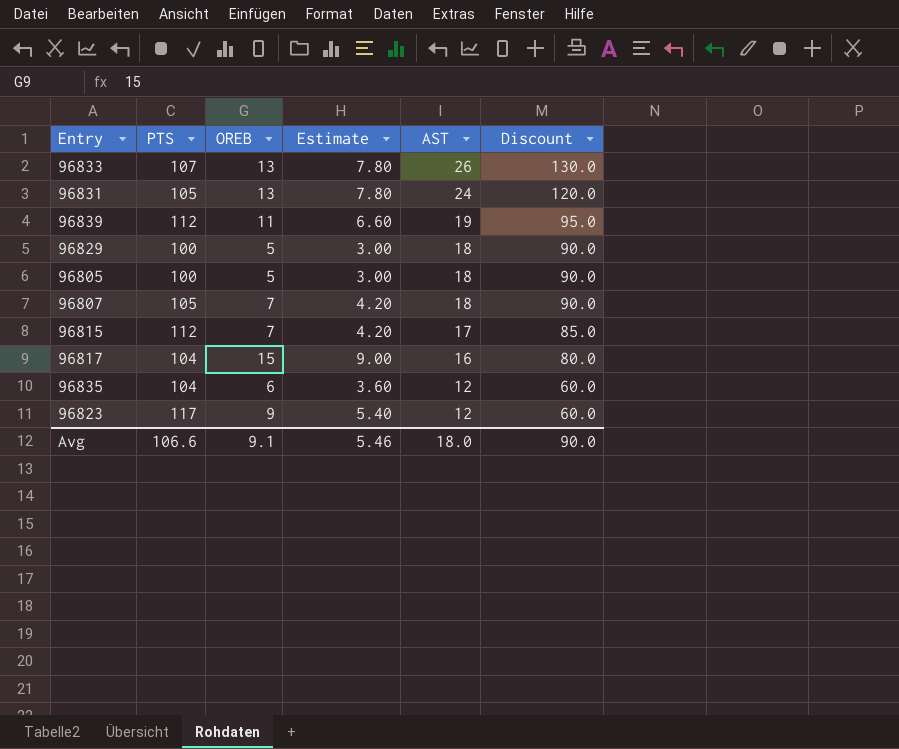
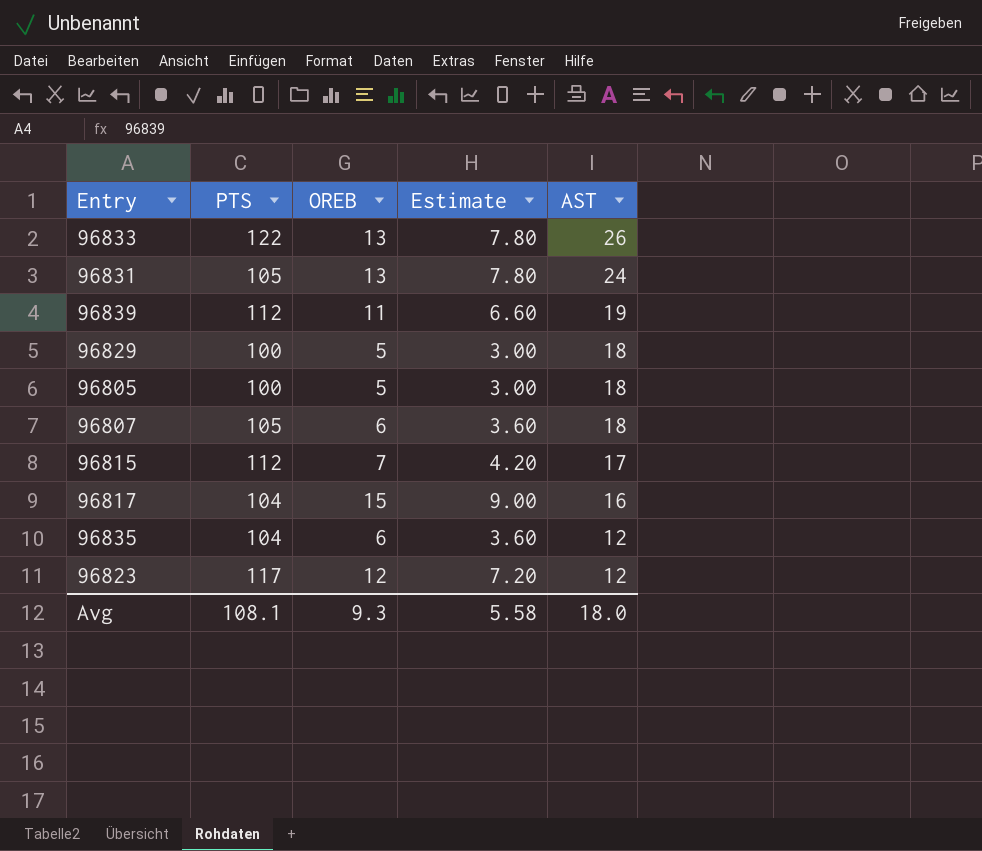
column Discount | formula: [AST] * 5 -> none
96833 | PTS: 107 -> 122
96807 | OREB: 7 -> 6
96807 | Estimate: 4.20 -> 3.60
96823 | OREB: 9 -> 12
96823 | Estimate: 5.40 -> 7.20
Avg | PTS: 106.6 -> 108.1
Avg | OREB: 9.1 -> 9.3
Avg | Estimate: 5.46 -> 5.58

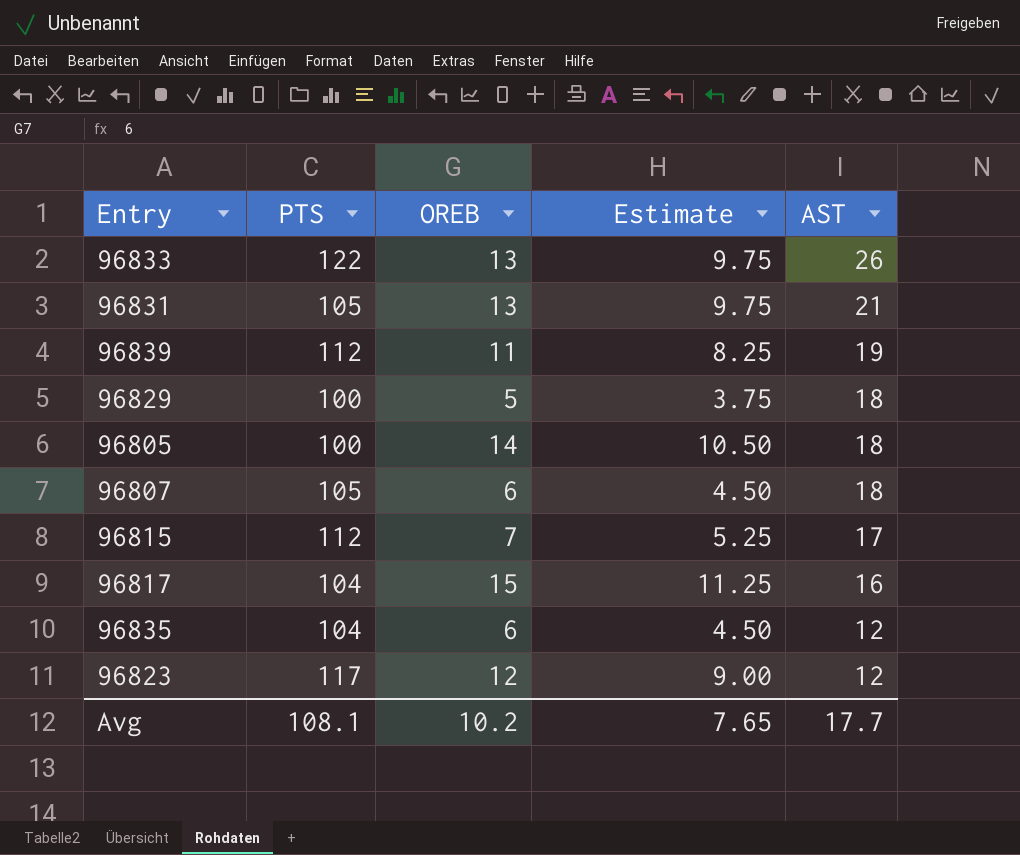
column Estimate | formula: [OREB] * 0.6 -> [OREB] * 0.75
96831 | AST: 24 -> 21
96805 | OREB: 5 -> 14
Avg | OREB: 9.3 -> 10.2
Avg | Estimate: 5.58 -> 7.65
Avg | AST: 18.0 -> 17.7

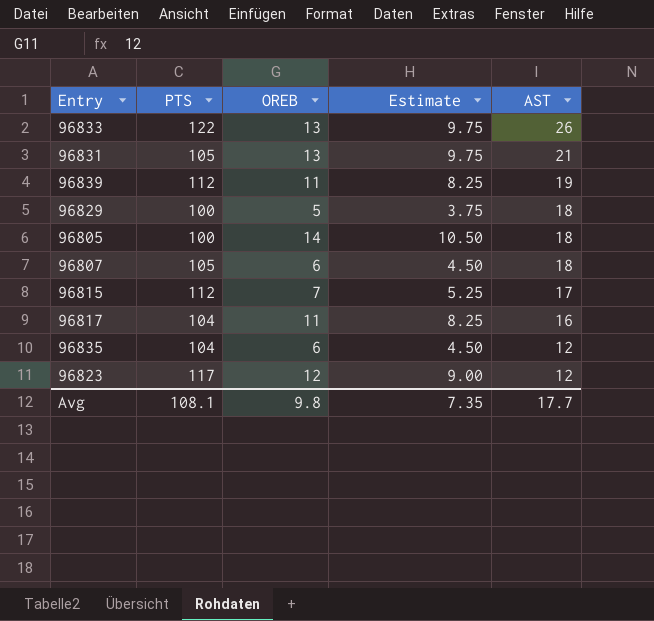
96817 | OREB: 15 -> 11
96817 | Estimate: 11.25 -> 8.25
Avg | OREB: 10.2 -> 9.8
Avg | Estimate: 7.65 -> 7.35

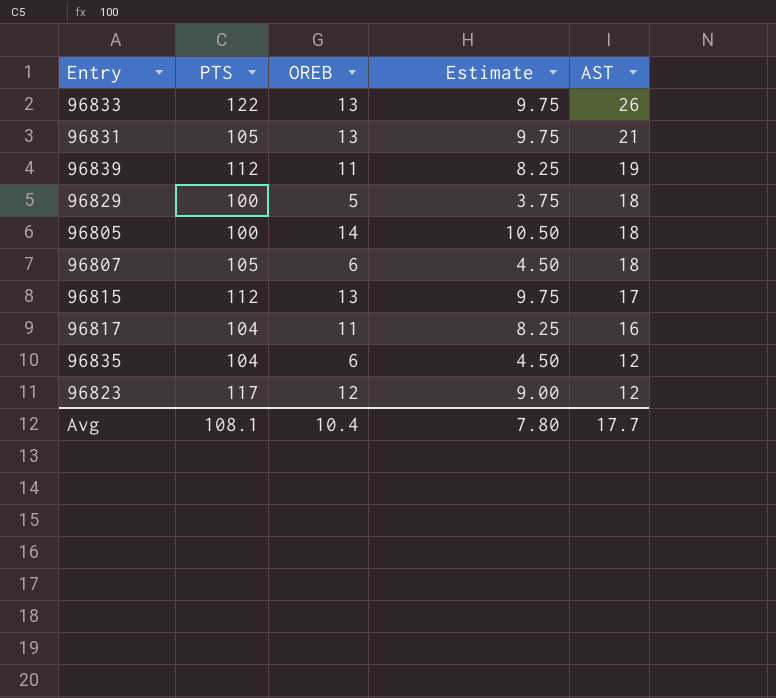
96815 | OREB: 7 -> 13
96815 | Estimate: 5.25 -> 9.75
Avg | OREB: 9.8 -> 10.4
Avg | Estimate: 7.35 -> 7.80

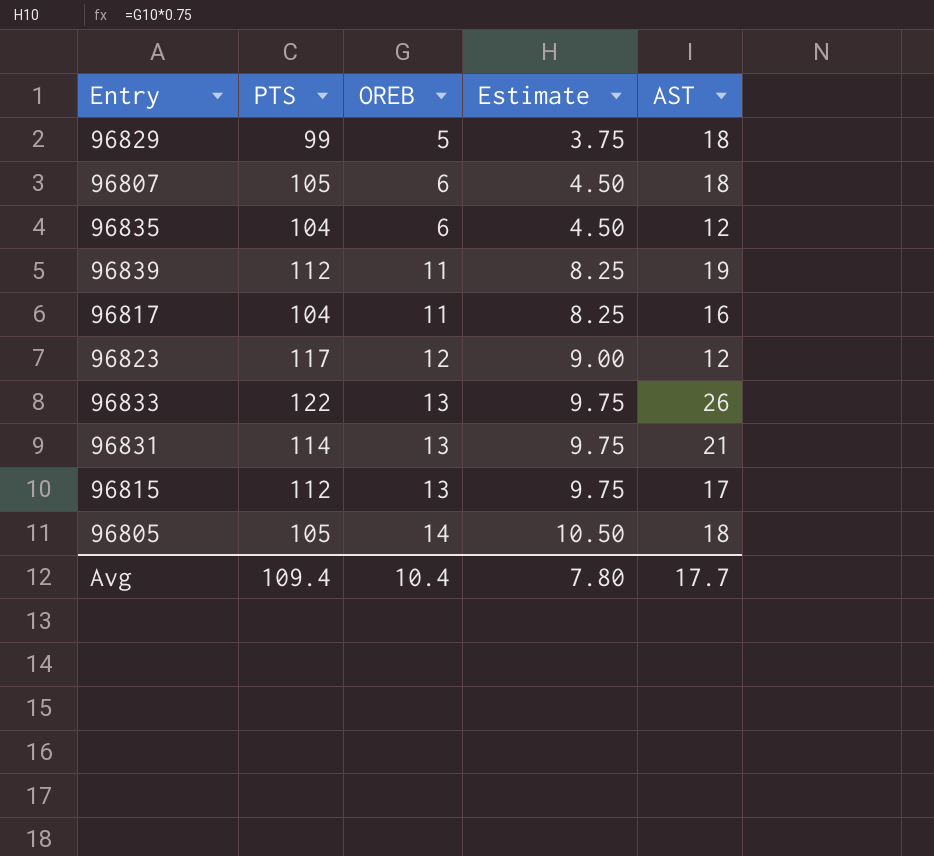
row order: AST descending -> OREB ascending
96829 | PTS: 100 -> 99
96831 | PTS: 105 -> 114
96805 | PTS: 100 -> 105
Avg | PTS: 108.1 -> 109.4

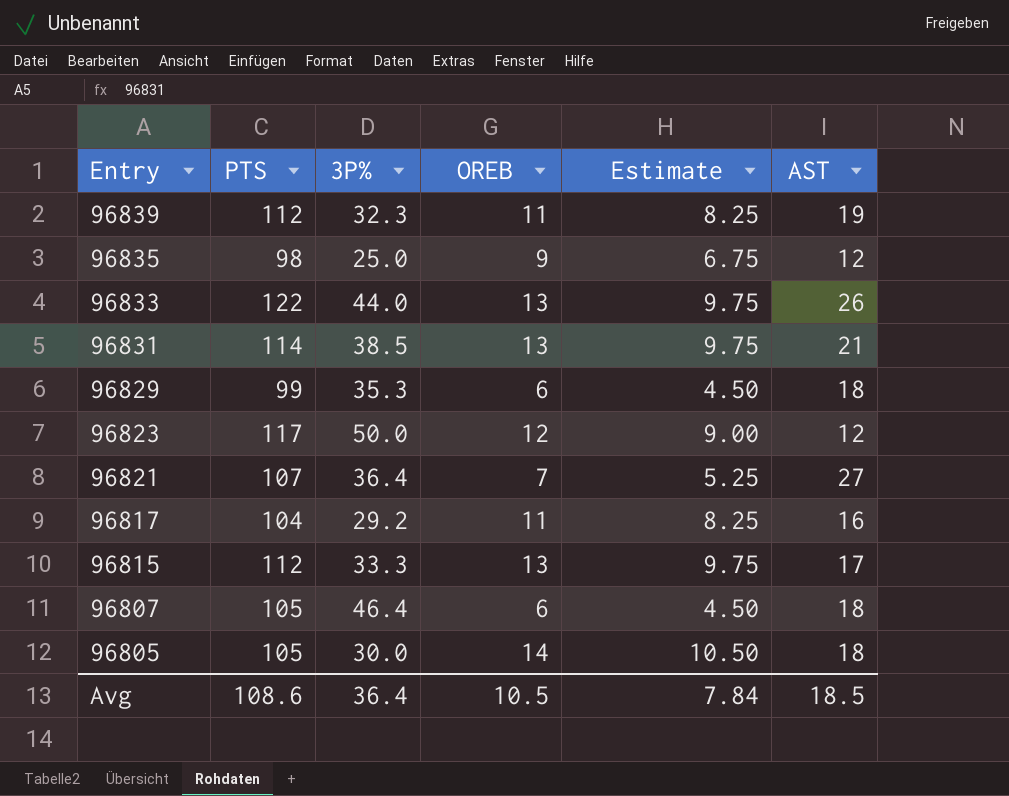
row order: OREB ascending -> Entry descending
column 3P% | position: none -> 3
96835 | PTS: 104 -> 98
96835 | OREB: 6 -> 9
96835 | Estimate: 4.50 -> 6.75
96829 | OREB: 5 -> 6
96829 | Estimate: 3.75 -> 4.50
row 96821: none -> 107 | 36.4 | 7 | 5.25 | 27
Avg | PTS: 109.4 -> 108.6
Avg | OREB: 10.4 -> 10.5
Avg | Estimate: 7.80 -> 7.84
Avg | AST: 17.7 -> 18.5

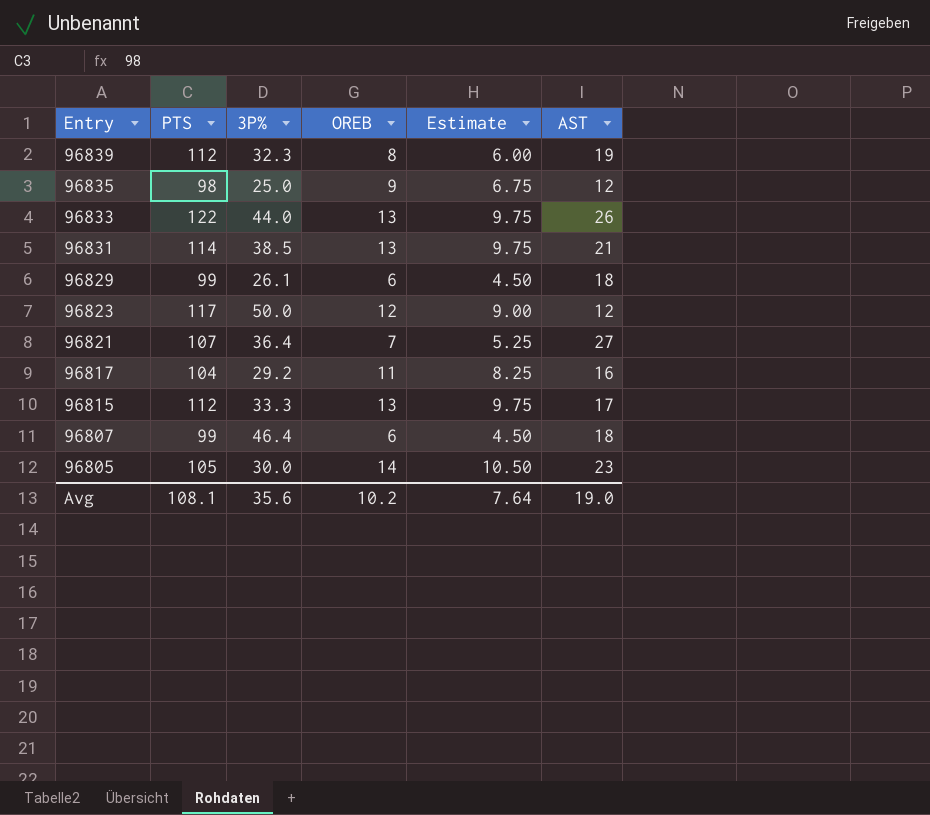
96839 | OREB: 11 -> 8
96839 | Estimate: 8.25 -> 6.00
96829 | 3P%: 35.3 -> 26.1
96807 | PTS: 105 -> 99
96805 | AST: 18 -> 23
Avg | PTS: 108.6 -> 108.1
Avg | 3P%: 36.4 -> 35.6
Avg | OREB: 10.5 -> 10.2
Avg | Estimate: 7.84 -> 7.64
Avg | AST: 18.5 -> 19.0

